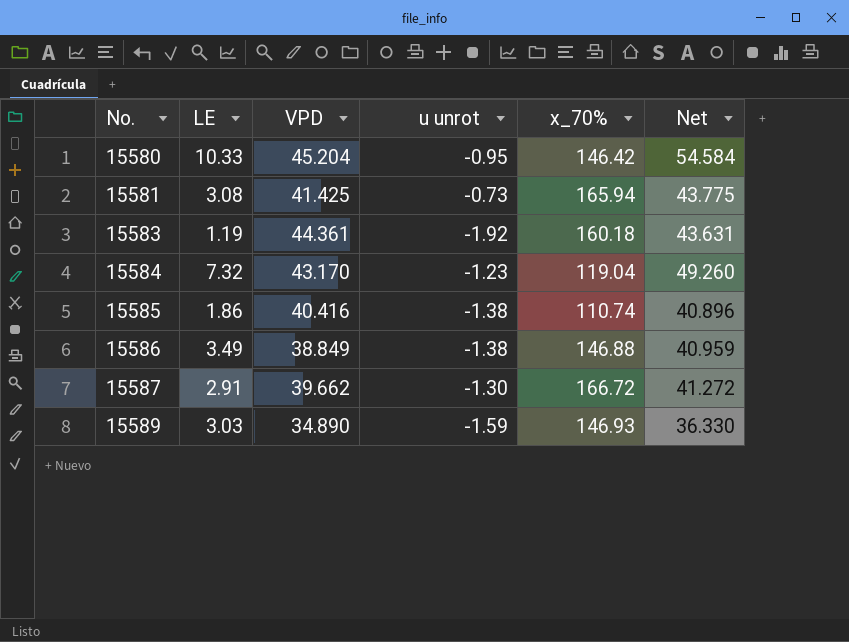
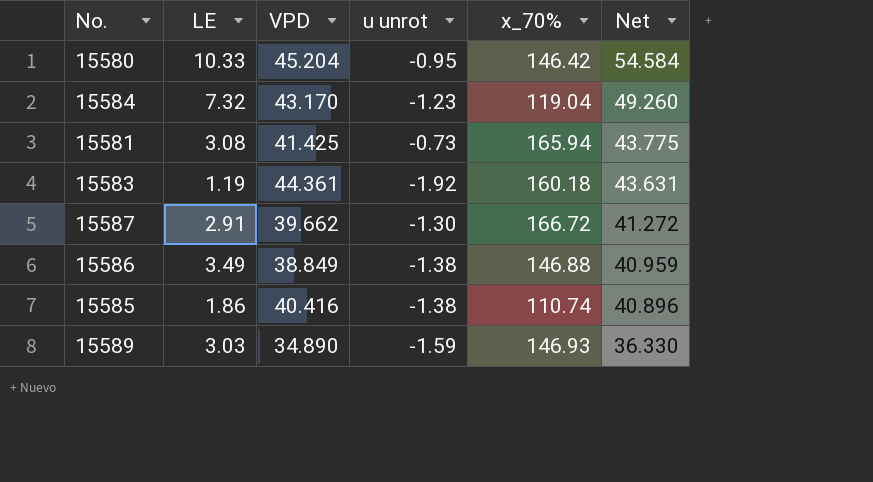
row order: No. ascending -> Net descending

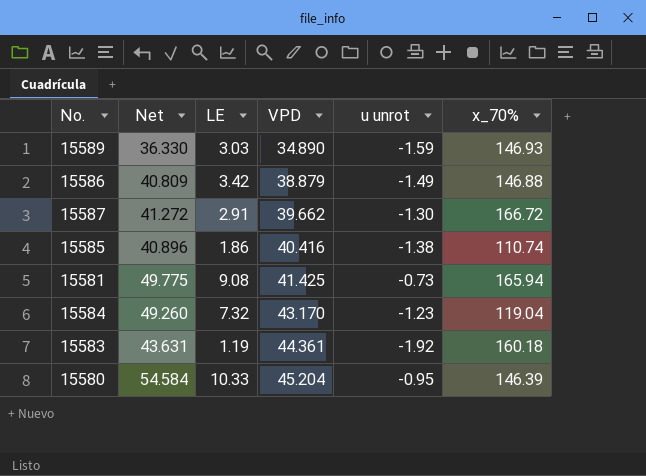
row order: Net descending -> VPD ascending
column Net | position: 6 -> 2
15586 | Net: 40.959 -> 40.809
15586 | LE: 3.49 -> 3.42
15586 | VPD: 38.849 -> 38.879
15586 | u unrot: -1.38 -> -1.49
15581 | Net: 43.775 -> 49.775
15581 | LE: 3.08 -> 9.08
15580 | x_70%: 146.42 -> 146.39

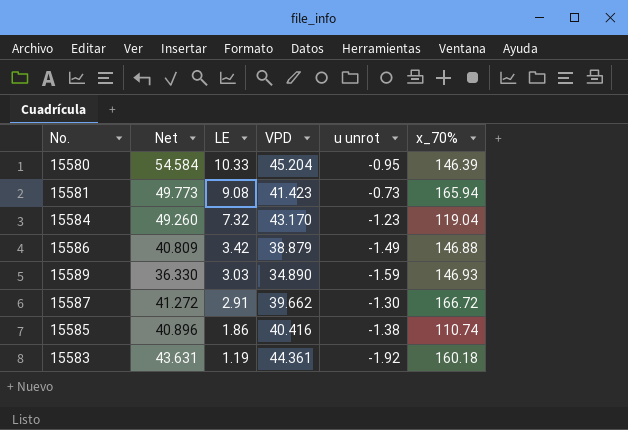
row order: VPD ascending -> LE descending
15581 | Net: 49.775 -> 49.773
15581 | VPD: 41.425 -> 41.423

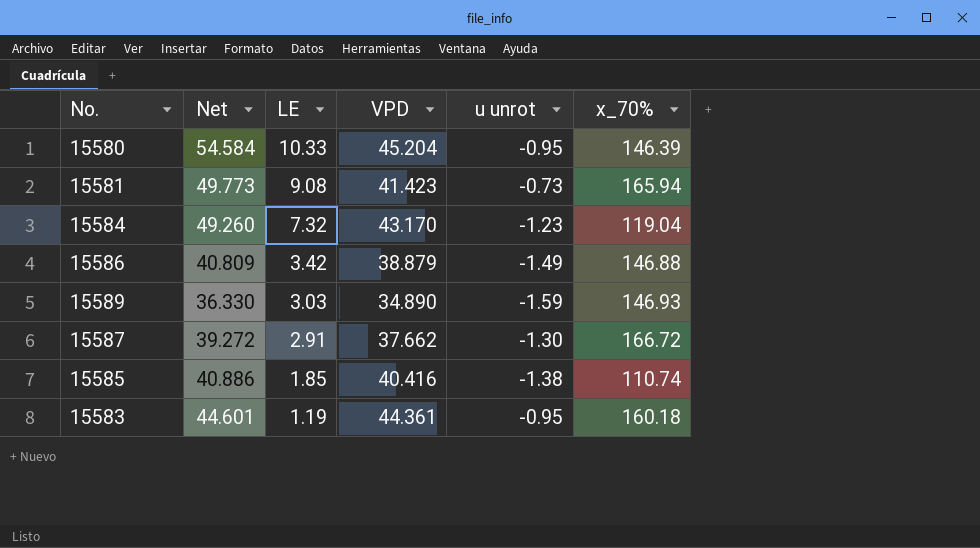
15587 | Net: 41.272 -> 39.272
15587 | VPD: 39.662 -> 37.662
15585 | Net: 40.896 -> 40.886
15585 | LE: 1.86 -> 1.85
15583 | Net: 43.631 -> 44.601
15583 | u unrot: -1.92 -> -0.95

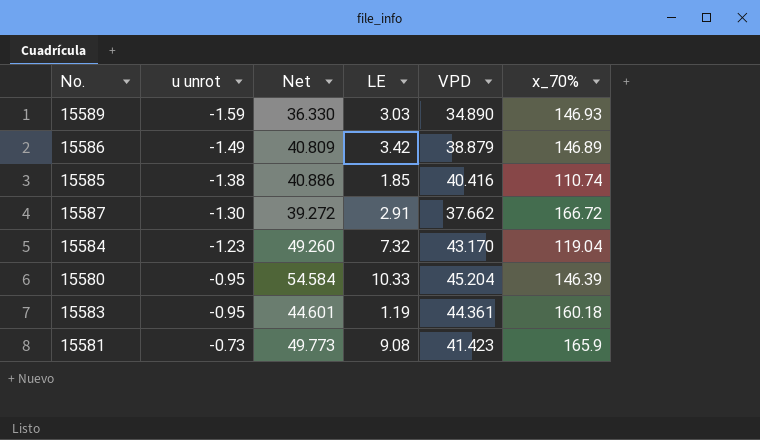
row order: LE descending -> u unrot ascending
column u unrot | position: 5 -> 2
15586 | x_70%: 146.88 -> 146.89
15581 | x_70%: 165.94 -> 165.9

